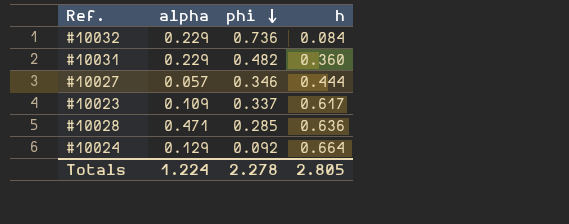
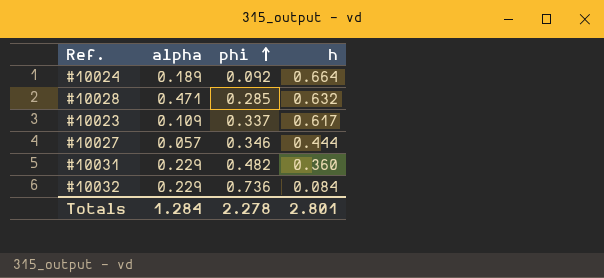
row order: phi descending -> phi ascending
#10024 | alpha: 0.129 -> 0.189
#10028 | h: 0.636 -> 0.632
Totals | alpha: 1.224 -> 1.284
Totals | h: 2.805 -> 2.801

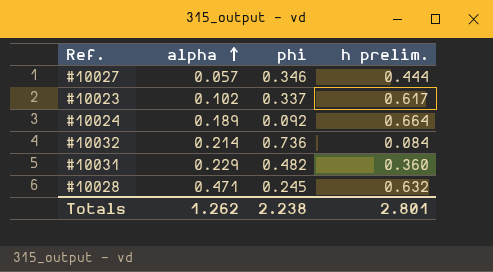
row order: phi ascending -> alpha ascending
column name: h -> h prelim.
#10023 | alpha: 0.109 -> 0.102
#10032 | alpha: 0.229 -> 0.214
#10028 | phi: 0.285 -> 0.245
Totals | alpha: 1.284 -> 1.262
Totals | phi: 2.278 -> 2.238

